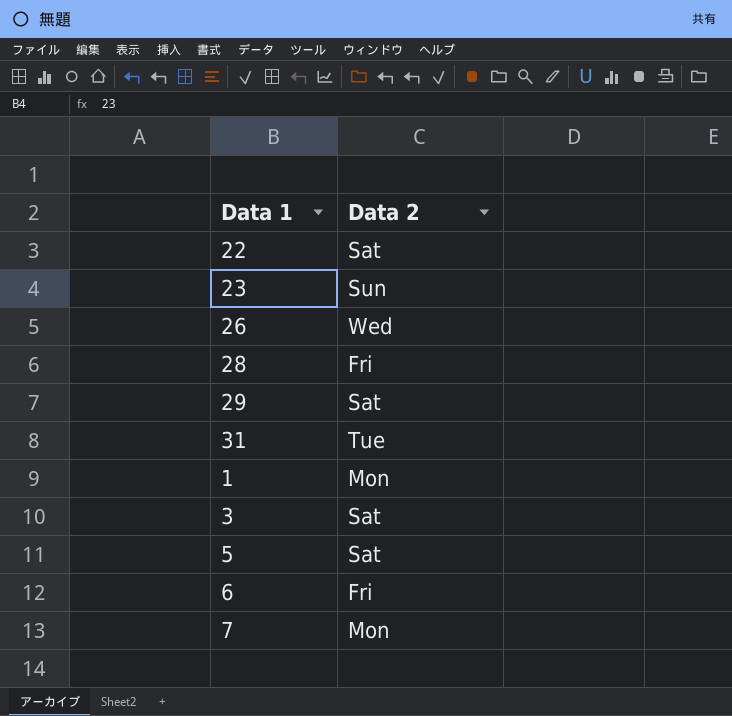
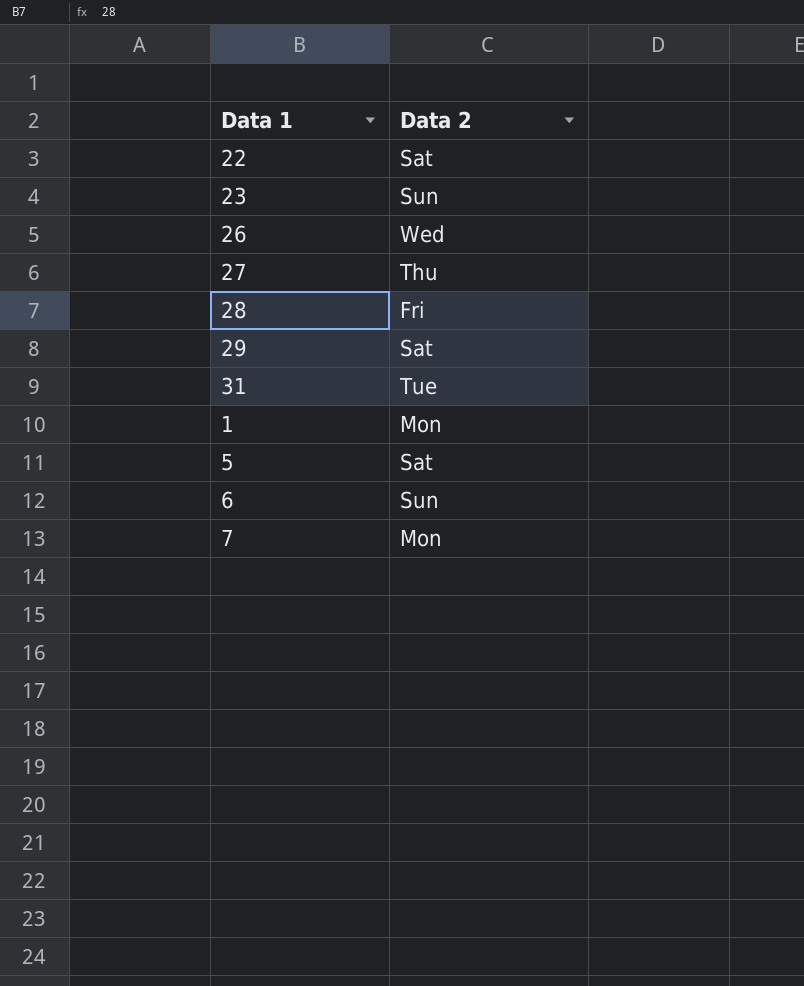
row 3: Sat -> none
row 27: none -> Thu
6 | Data 2: Fri -> Sun

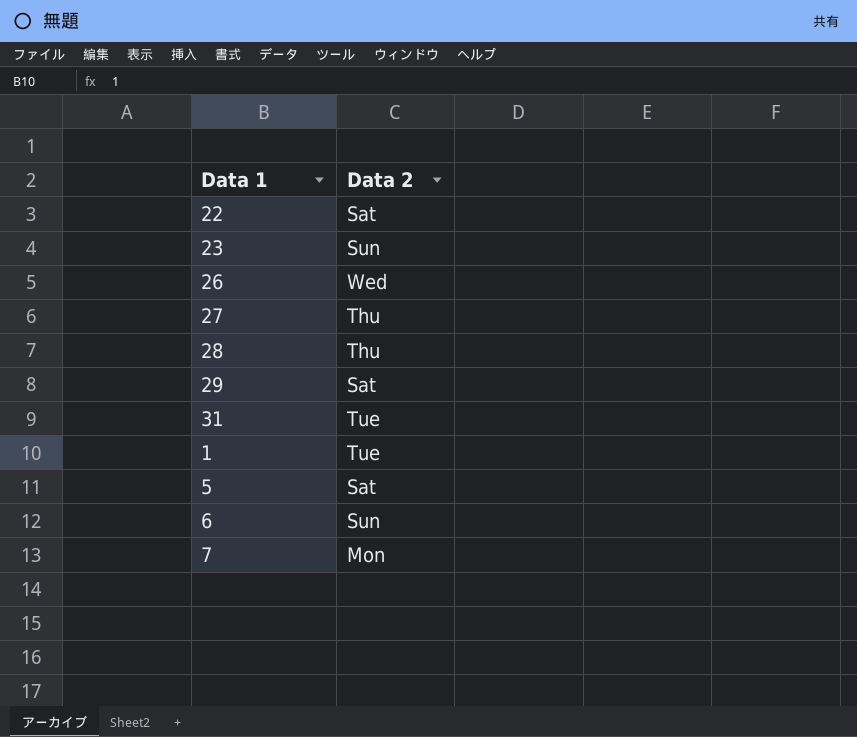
28 | Data 2: Fri -> Thu
1 | Data 2: Mon -> Tue

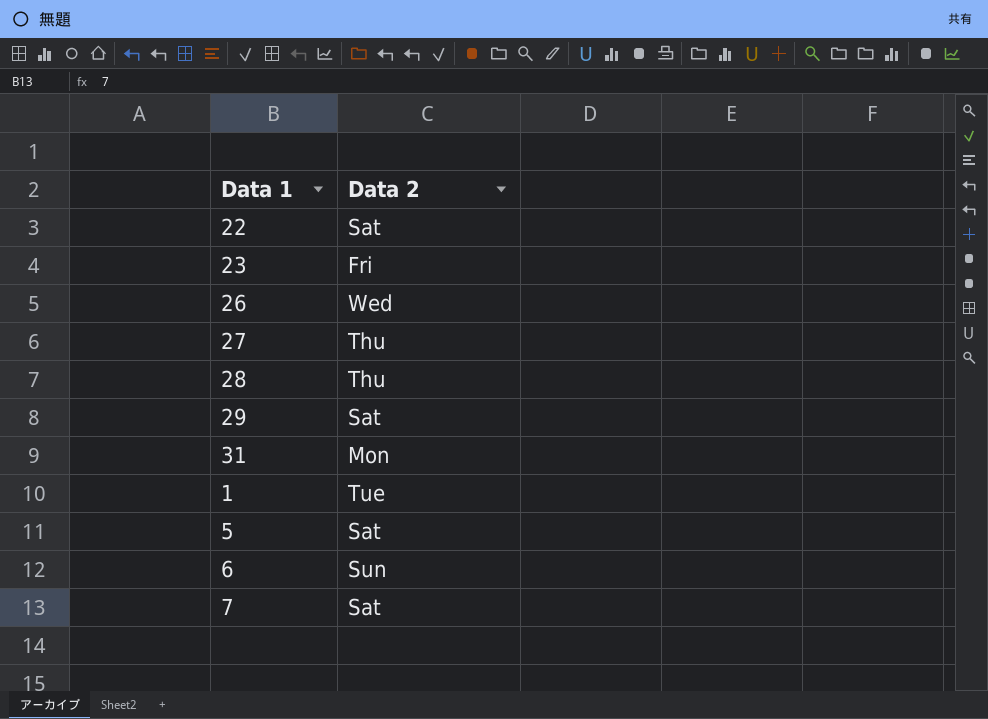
23 | Data 2: Sun -> Fri
31 | Data 2: Tue -> Mon
7 | Data 2: Mon -> Sat

